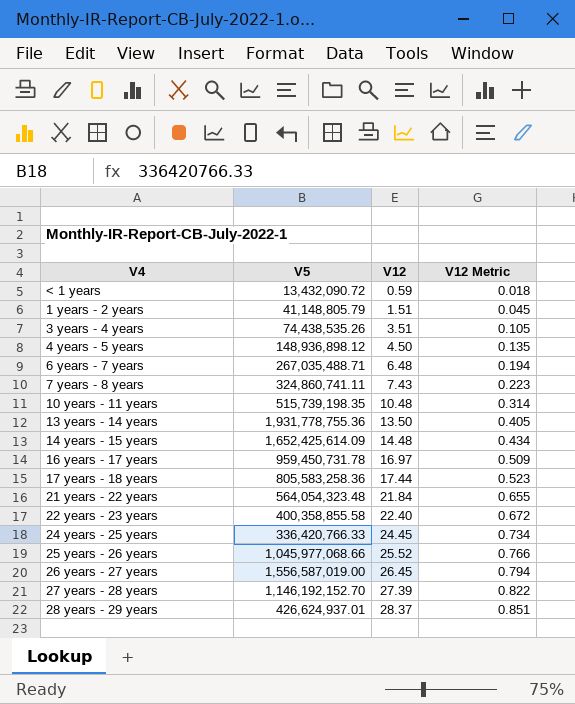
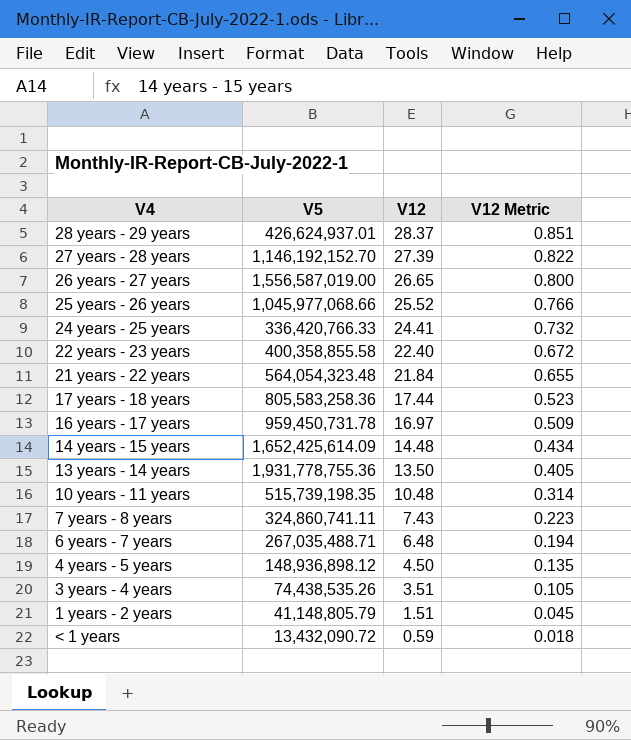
row order: V12 ascending -> V12 descending
26 years - 27 years | V12: 26.45 -> 26.65
26 years - 27 years | V12 Metric: 0.794 -> 0.800
24 years - 25 years | V12: 24.45 -> 24.41
24 years - 25 years | V12 Metric: 0.734 -> 0.732

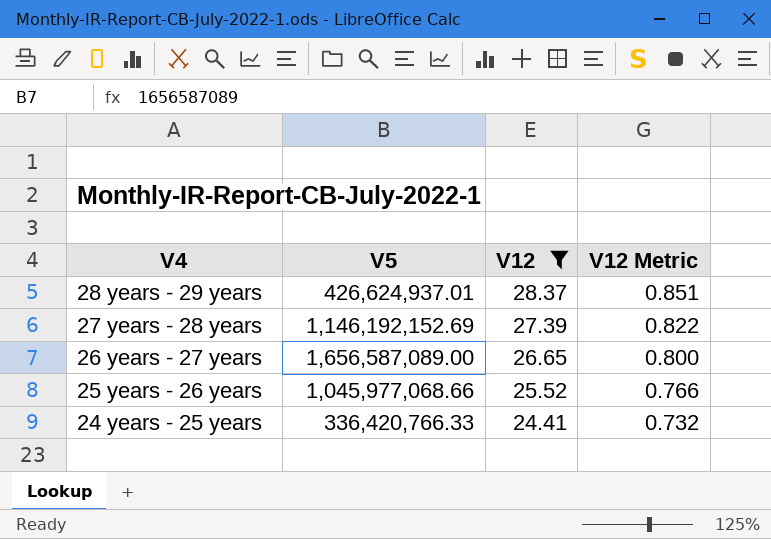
filter: none -> V12 >= 24.41
27 years - 28 years | V5: 1,146,192,152.70 -> 1,146,192,152.69
26 years - 27 years | V5: 1,556,587,019.00 -> 1,656,587,089.00

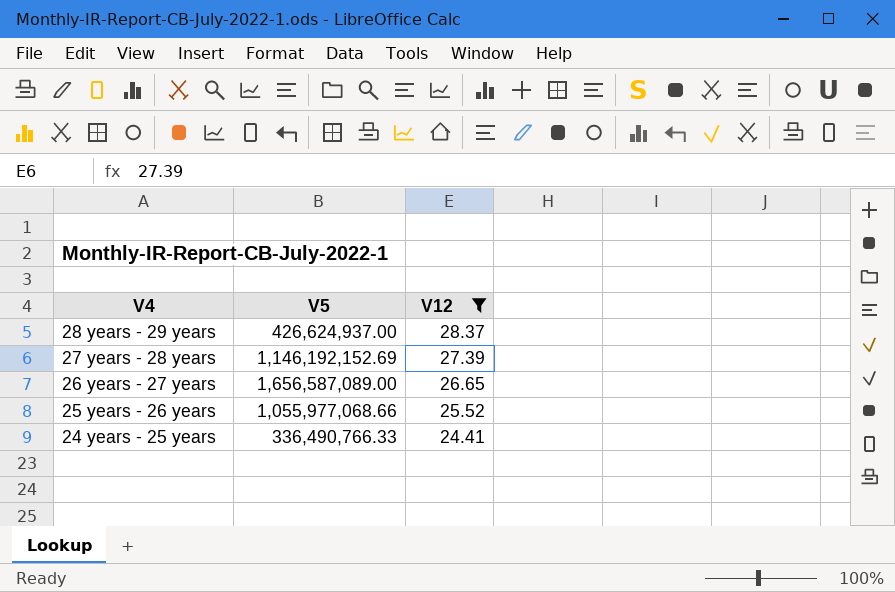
column V12 Metric | formula: [V12] * 0.03 -> none
28 years - 29 years | V5: 426,624,937.01 -> 426,624,937.00
25 years - 26 years | V5: 1,045,977,068.66 -> 1,055,977,068.66
24 years - 25 years | V5: 336,420,766.33 -> 336,490,766.33

